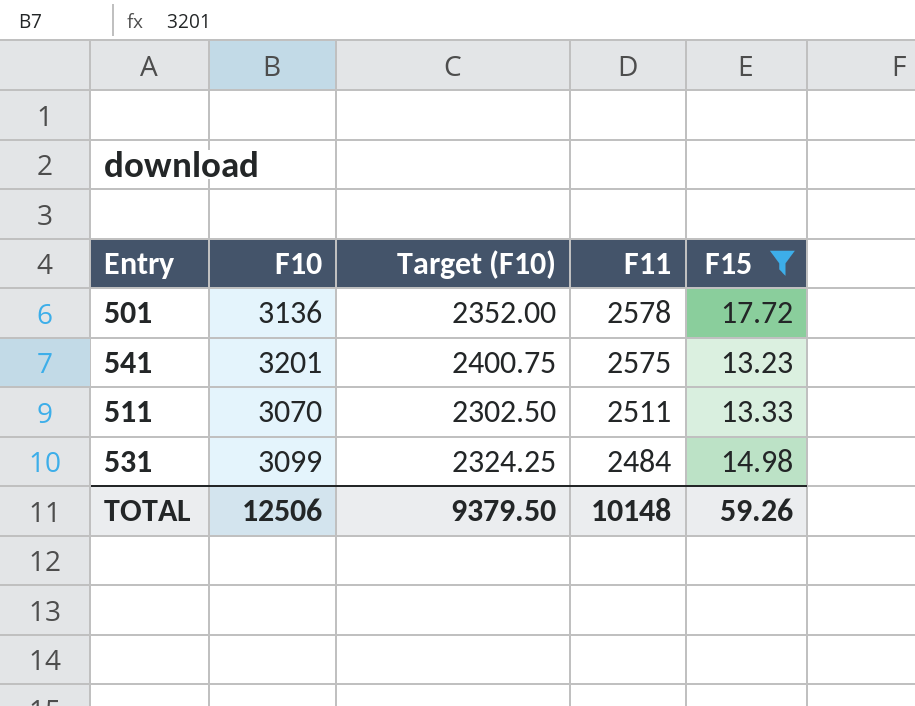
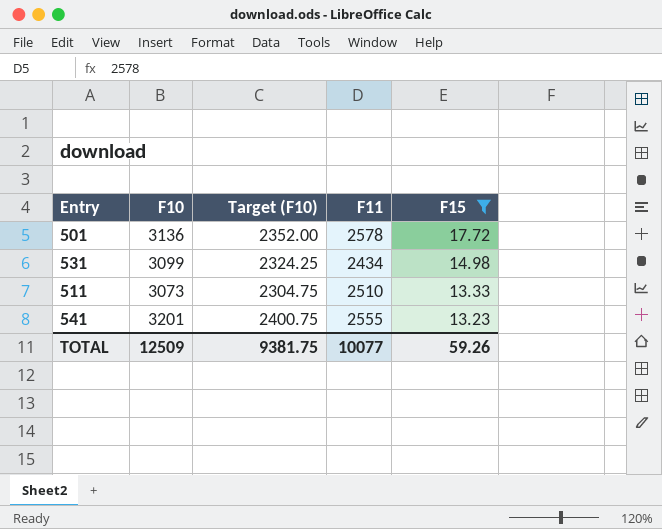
row order: F11 descending -> F15 descending
531 | F11: 2484 -> 2434
511 | F10: 3070 -> 3073
511 | Target (F10): 2302.50 -> 2304.75
511 | F11: 2511 -> 2510
541 | F11: 2575 -> 2555
TOTAL | F10: 12506 -> 12509
TOTAL | Target (F10): 9379.50 -> 9381.75
TOTAL | F11: 10148 -> 10077

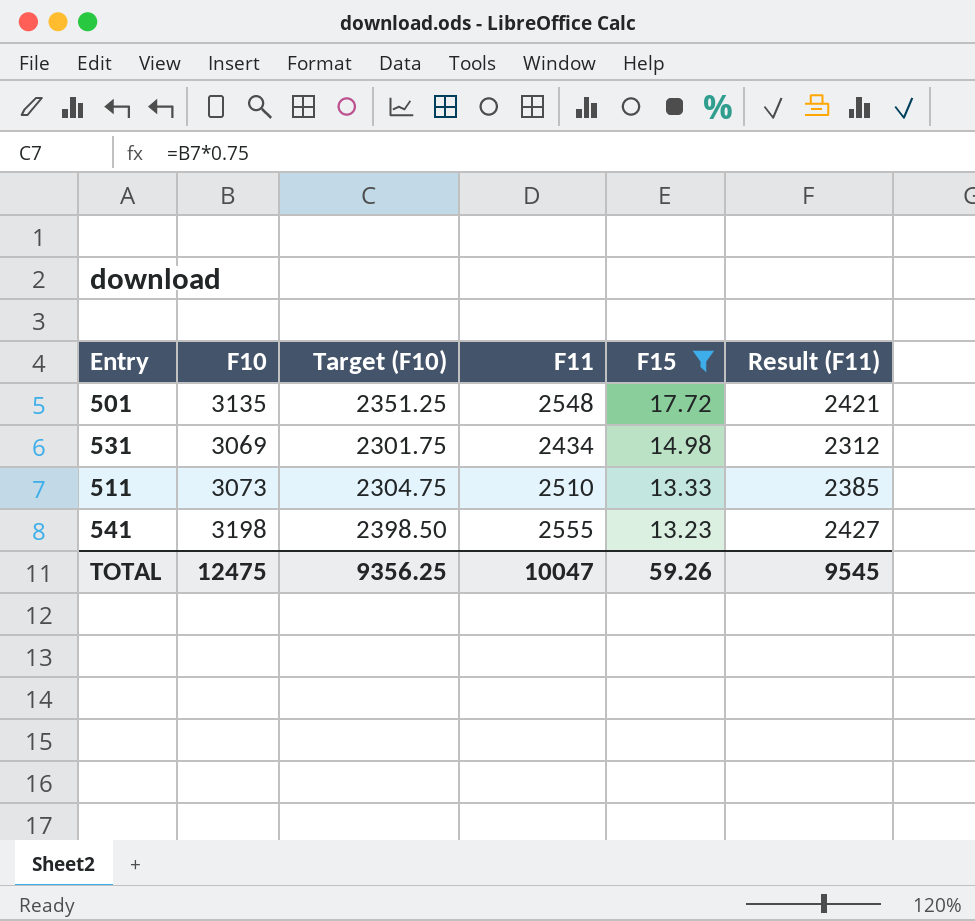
column Result (F11) | formula: none -> [F11] * 0.95
501 | F10: 3136 -> 3135
501 | Target (F10): 2352.00 -> 2351.25
501 | F11: 2578 -> 2548
531 | F10: 3099 -> 3069
531 | Target (F10): 2324.25 -> 2301.75
541 | F10: 3201 -> 3198
541 | Target (F10): 2400.75 -> 2398.50
TOTAL | F10: 12509 -> 12475
TOTAL | Target (F10): 9381.75 -> 9356.25
TOTAL | F11: 10077 -> 10047

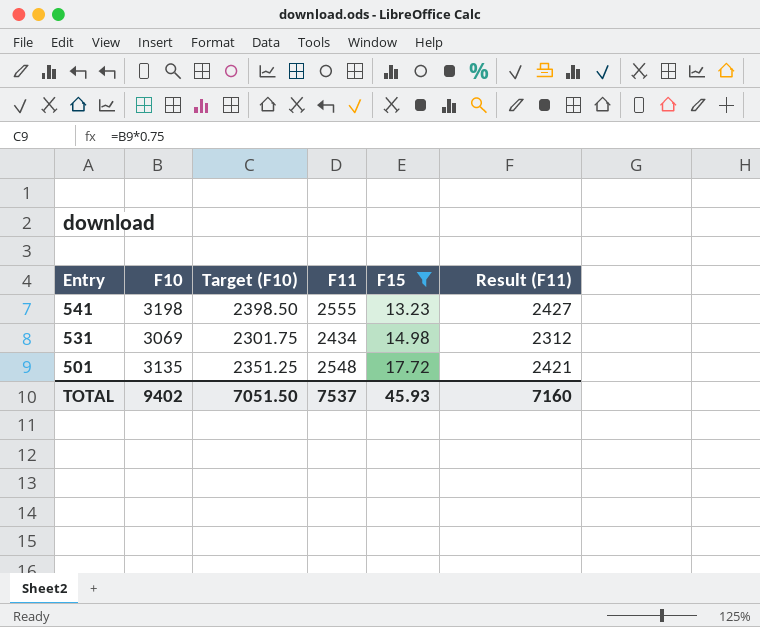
row order: F15 descending -> Entry descending
row 511: 3073 | 2304.75 | 2510 | 13.33 | 2385 -> none
TOTAL | F10: 12475 -> 9402
TOTAL | Target (F10): 9356.25 -> 7051.50
TOTAL | F11: 10047 -> 7537
TOTAL | F15: 59.26 -> 45.93
TOTAL | Result (F11): 9545 -> 7160

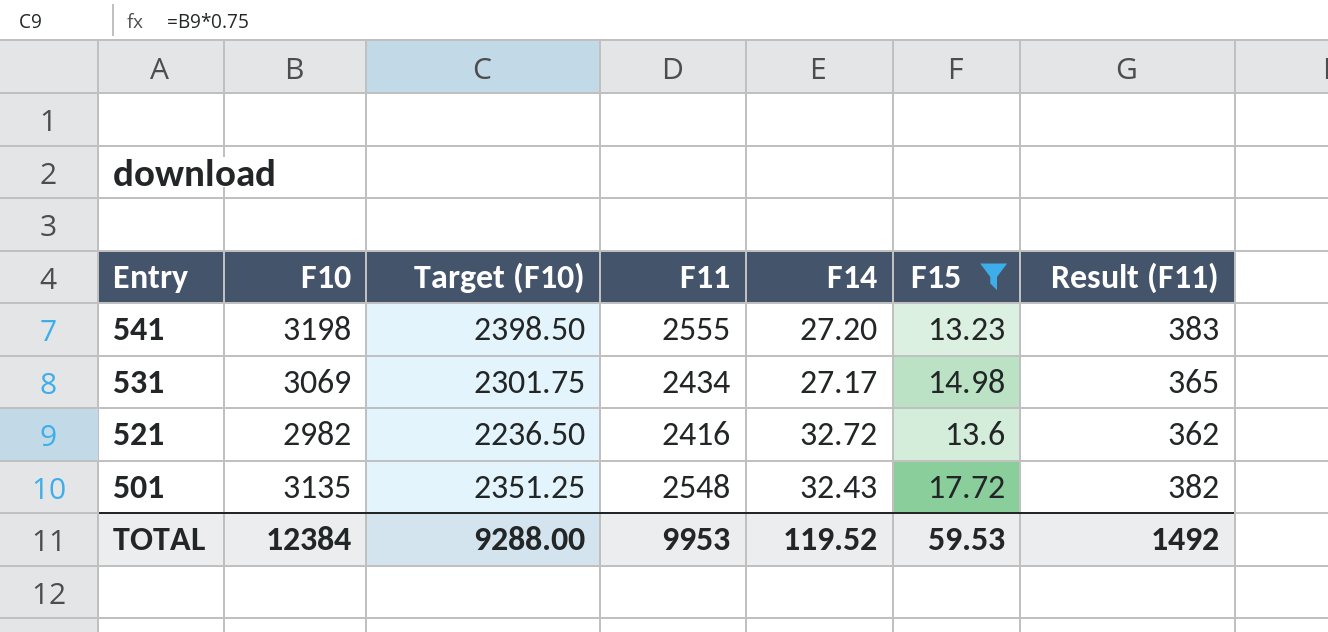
column F14 | position: none -> 5
column Result (F11) | formula: [F11] * 0.95 -> [F11] * 0.15
row 521: none -> 2982 | 2236.50 | 2416 | 32.72 | 13.6 | 362
TOTAL | F10: 9402 -> 12384
TOTAL | Target (F10): 7051.50 -> 9288.00
TOTAL | F11: 7537 -> 9953
TOTAL | F15: 45.93 -> 59.53
TOTAL | Result (F11): 7160 -> 1492

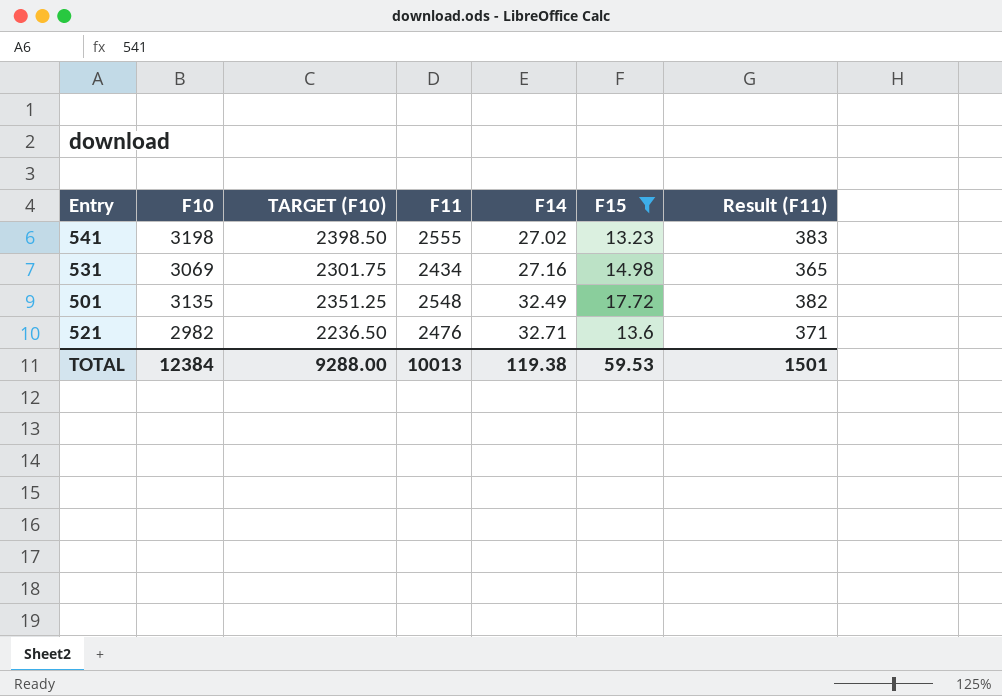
row order: Entry descending -> F14 ascending
column name: Target (F10) -> TARGET (F10)
541 | F14: 27.20 -> 27.02
531 | F14: 27.17 -> 27.16
501 | F14: 32.43 -> 32.49
521 | F11: 2416 -> 2476
521 | F14: 32.72 -> 32.71
521 | Result (F11): 362 -> 371
TOTAL | F11: 9953 -> 10013
TOTAL | F14: 119.52 -> 119.38
TOTAL | Result (F11): 1492 -> 1501

